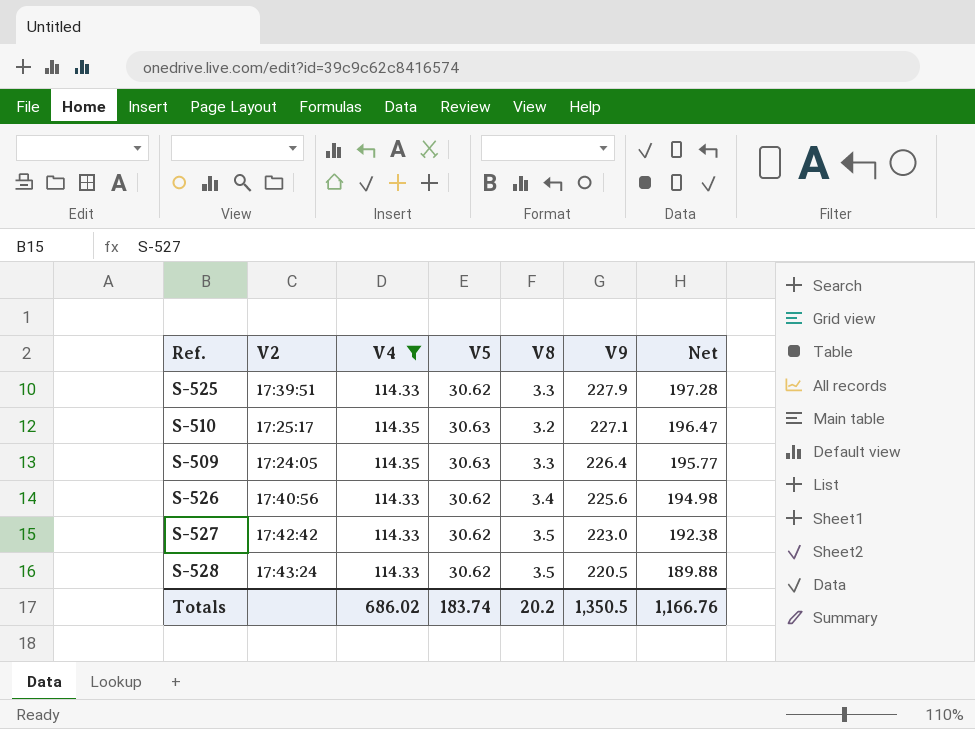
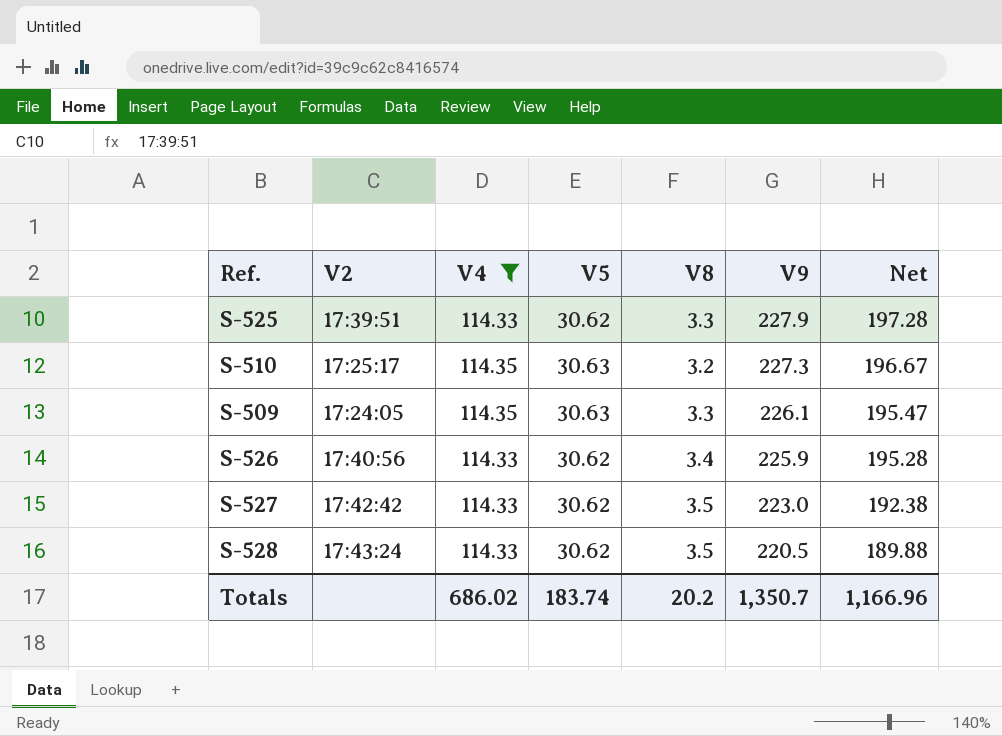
S-510 | V9: 227.1 -> 227.3
S-510 | Net: 196.47 -> 196.67
S-509 | V9: 226.4 -> 226.1
S-509 | Net: 195.77 -> 195.47
S-526 | V9: 225.6 -> 225.9
S-526 | Net: 194.98 -> 195.28
Totals | V9: 1,350.5 -> 1,350.7
Totals | Net: 1,166.76 -> 1,166.96

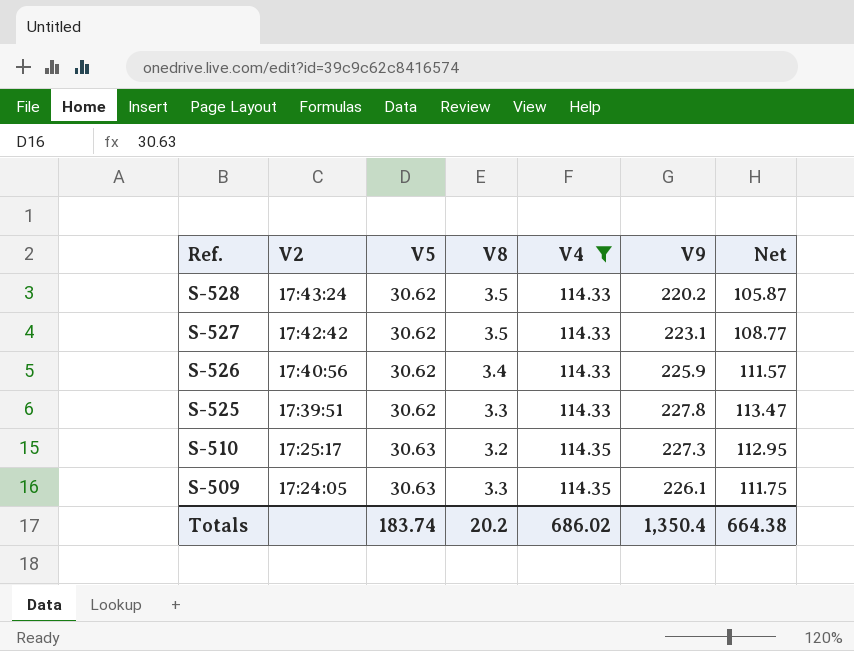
row order: V9 descending -> Ref. descending
column V4 | position: 3 -> 5
column Net | formula: [V9] - [V5] -> [V9] - [V4]
S-528 | V9: 220.5 -> 220.2
S-527 | V9: 223.0 -> 223.1
S-525 | V9: 227.9 -> 227.8
Totals | V9: 1,350.7 -> 1,350.4
Totals | Net: 1,166.96 -> 664.38

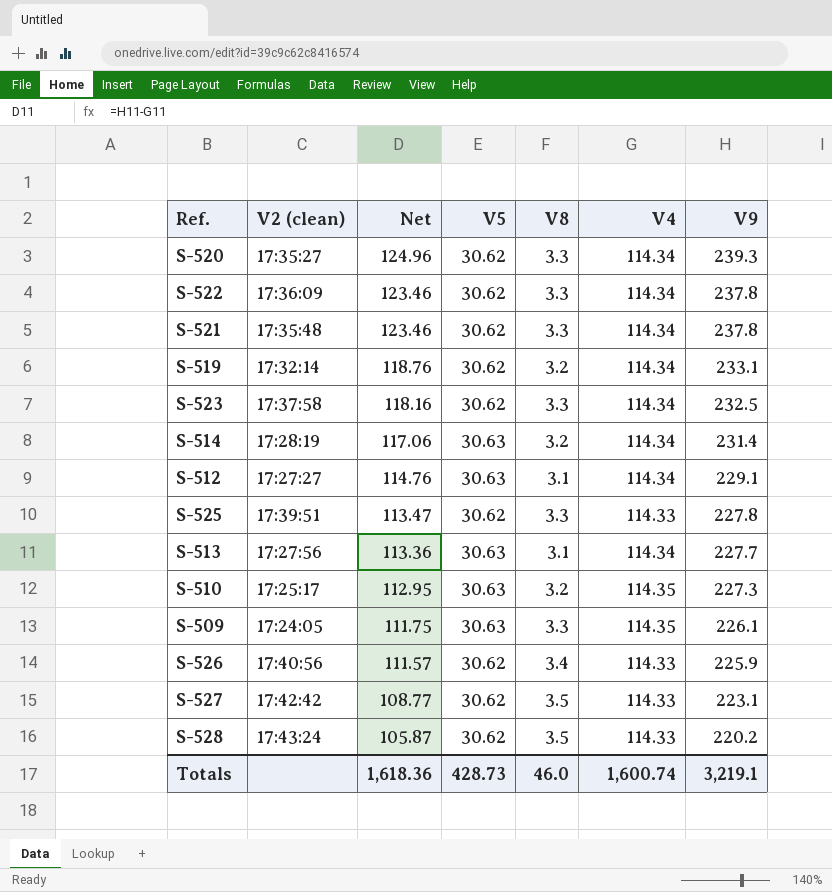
filter: V4 != 114.34 -> none
row order: Ref. descending -> Net descending
column name: V2 -> V2 (clean)
column Net | position: 7 -> 3
Totals | Net: 664.38 -> 1,618.36
Totals | V5: 183.74 -> 428.73
Totals | V8: 20.2 -> 46.0
Totals | V4: 686.02 -> 1,600.74
Totals | V9: 1,350.4 -> 3,219.1

